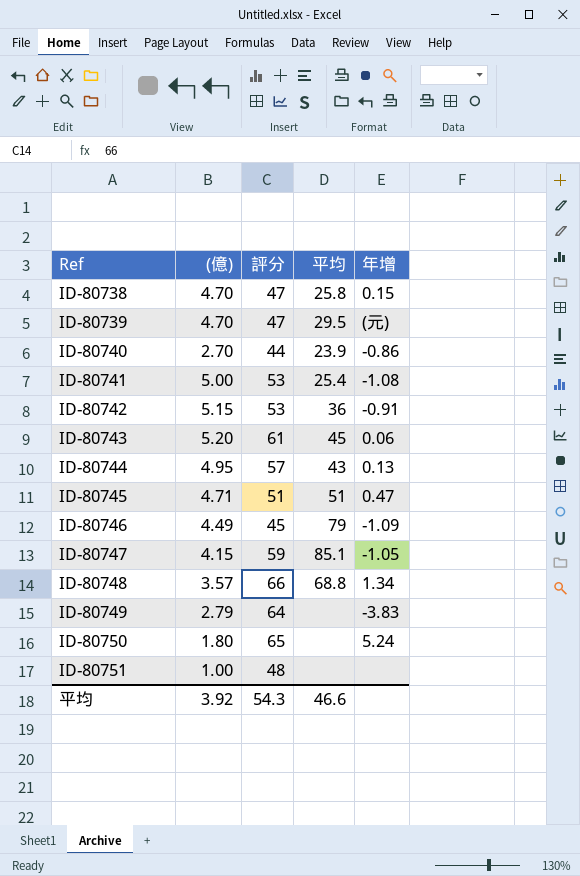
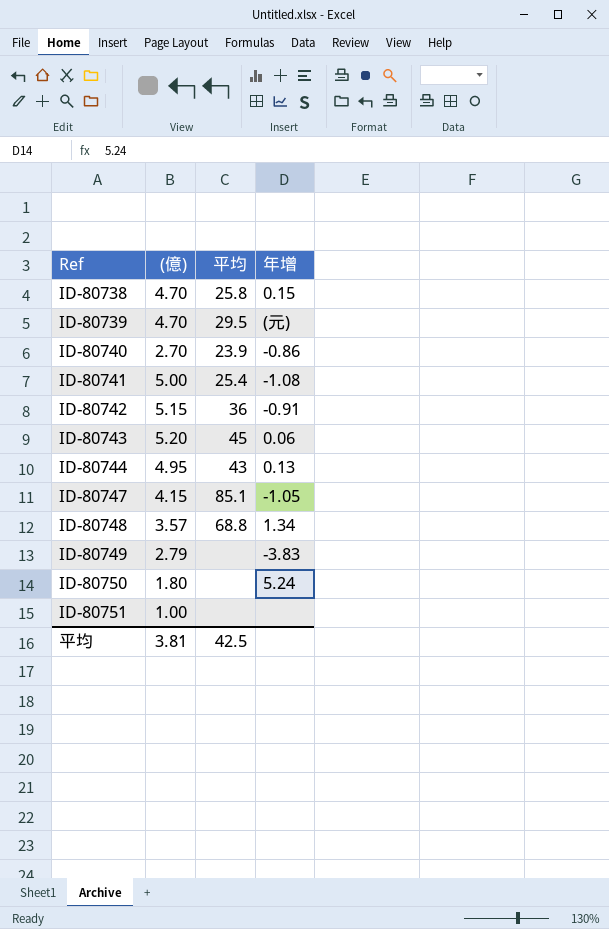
column 評分 | position: 3 -> none
row ID-80745: 4.71 | 51 | 51 | 0.47 -> none
row ID-80746: 4.49 | 45 | 79 | -1.09 -> none
平均 | (億): 3.92 -> 3.81
平均 | 平均: 46.6 -> 42.5

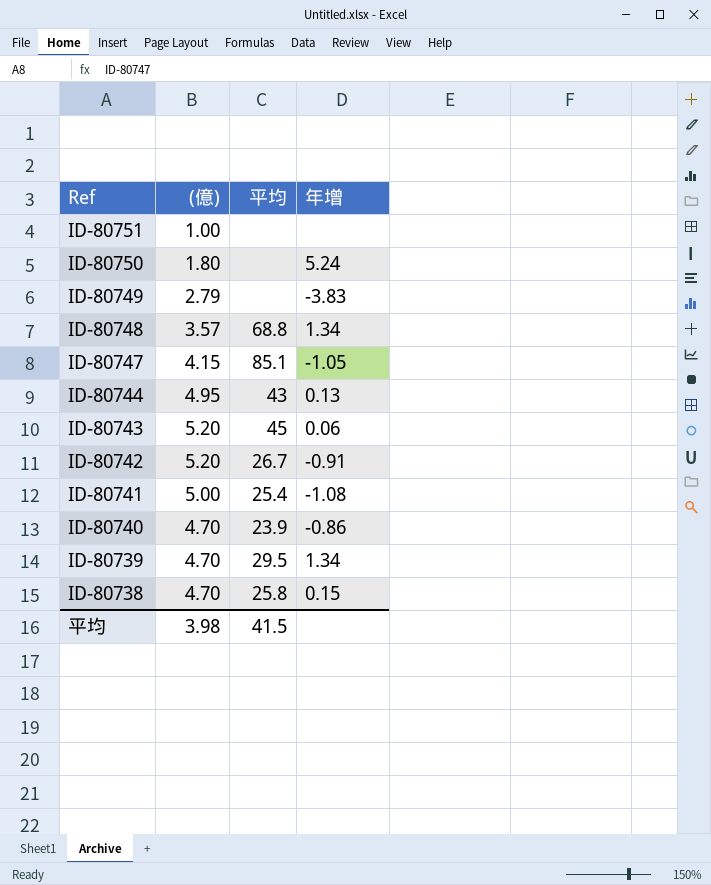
row order: Ref ascending -> Ref descending
ID-80742 | (億): 5.15 -> 5.20
ID-80742 | 平均: 36 -> 26.7
ID-80740 | (億): 2.70 -> 4.70
ID-80739 | 年增: (元) -> 1.34
平均 | (億): 3.81 -> 3.98
平均 | 平均: 42.5 -> 41.5

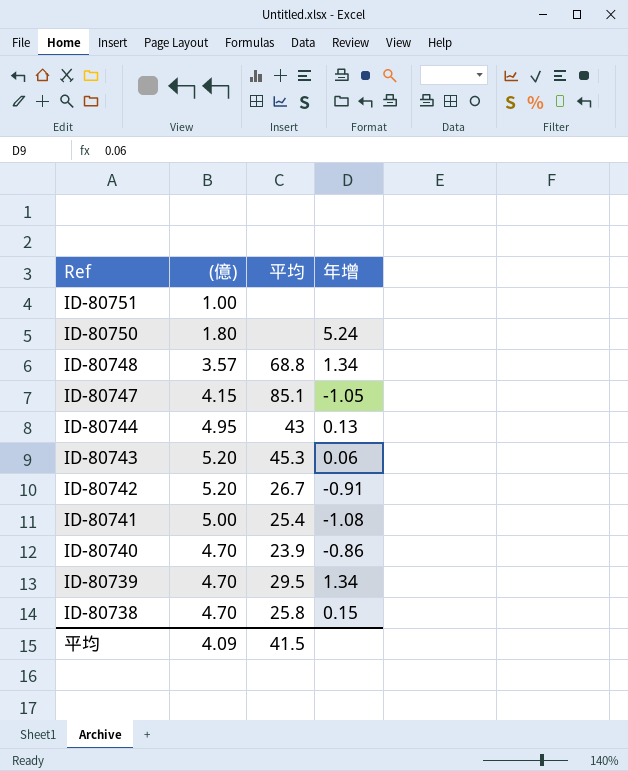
row ID-80749: 2.79 | none | -3.83 -> none
ID-80743 | 平均: 45 -> 45.3
平均 | (億): 3.98 -> 4.09

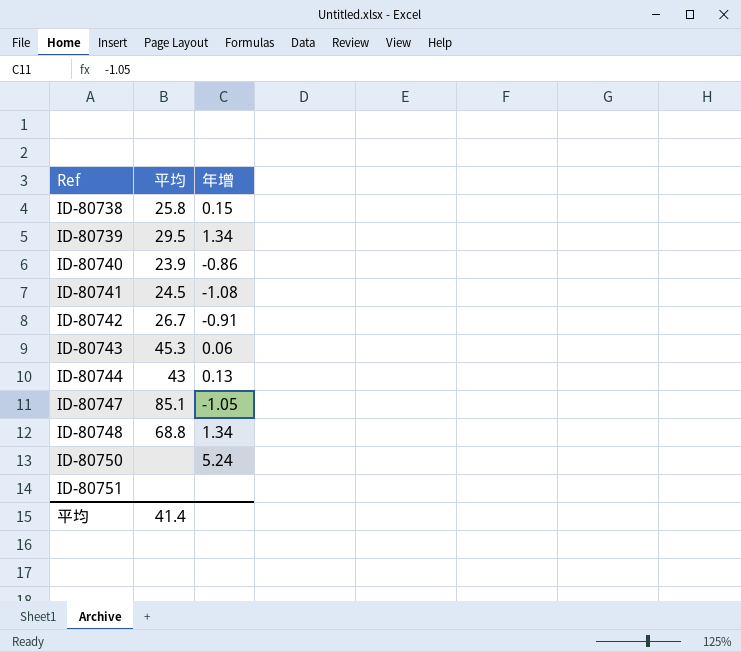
row order: Ref descending -> Ref ascending
column (億) | position: 2 -> none
ID-80741 | 平均: 25.4 -> 24.5
平均 | 平均: 41.5 -> 41.4

